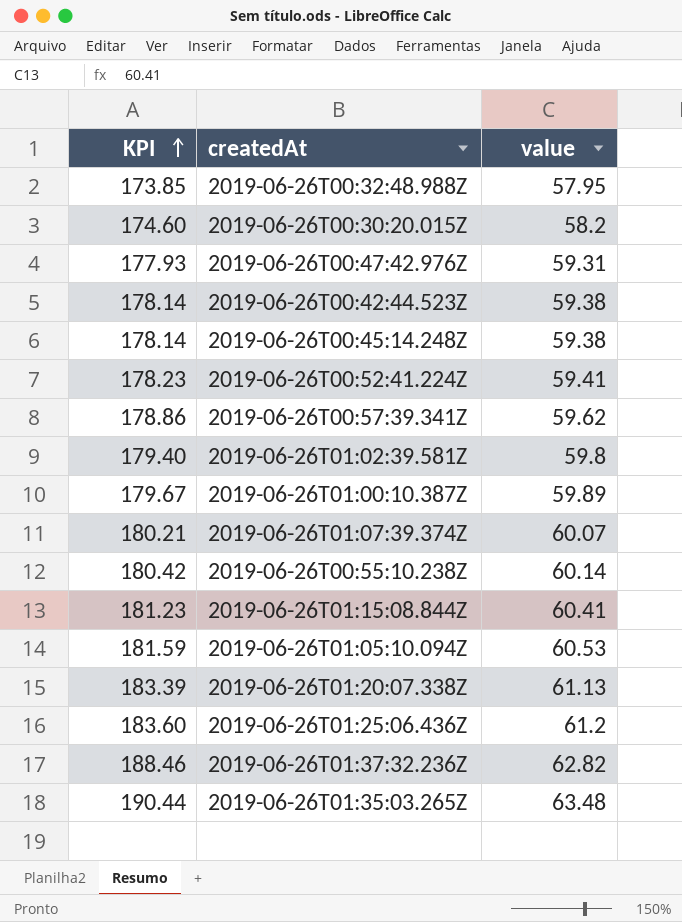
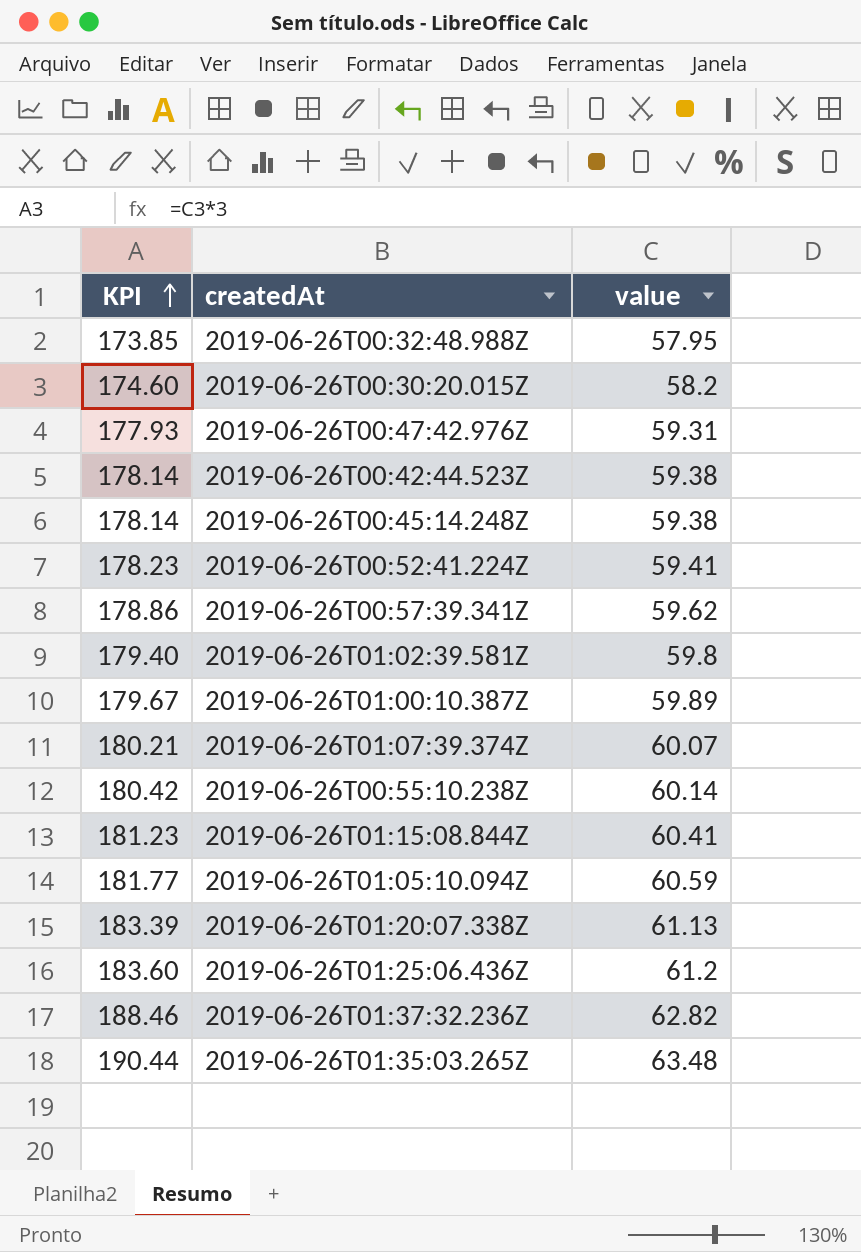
2019-06-26T01:05:10.094Z | KPI: 181.59 -> 181.77
2019-06-26T01:05:10.094Z | value: 60.53 -> 60.59

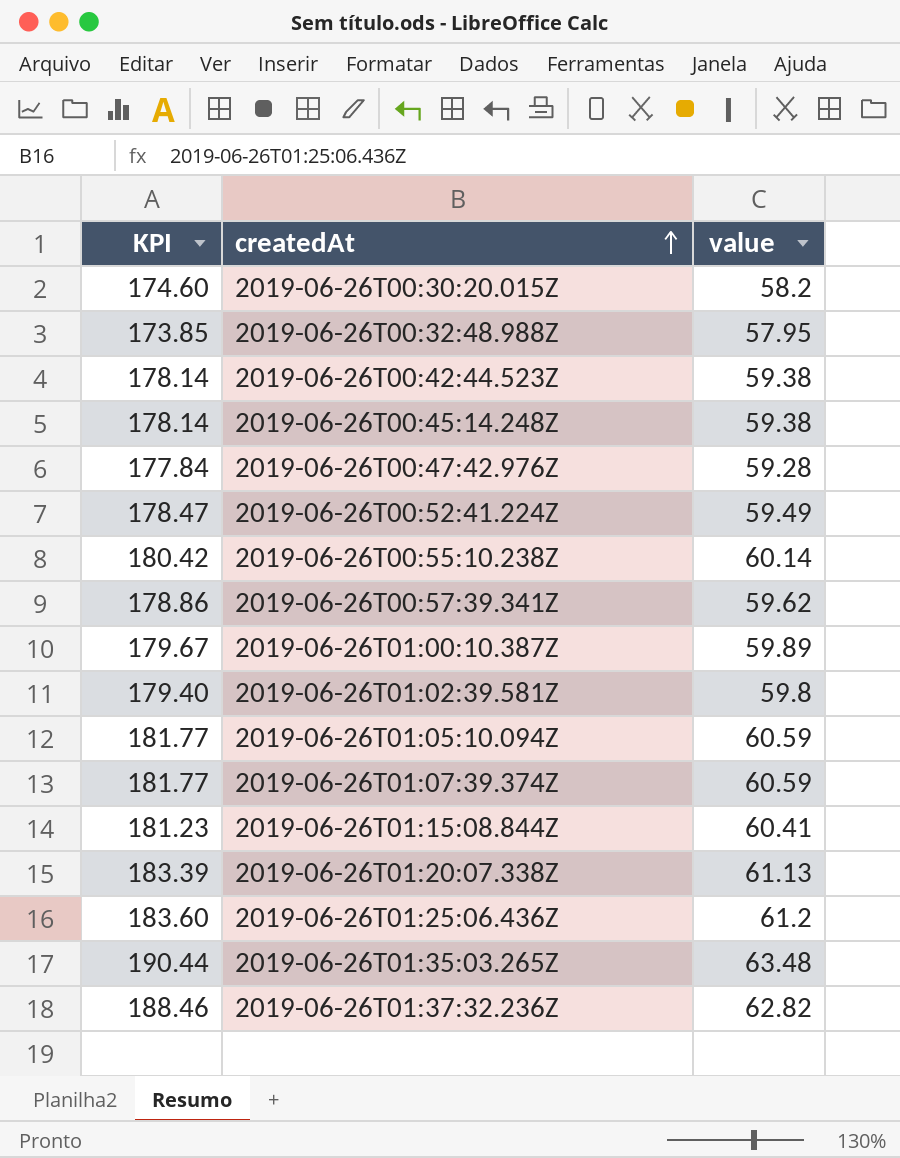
row order: KPI ascending -> createdAt ascending
2019-06-26T00:47:42.976Z | KPI: 177.93 -> 177.84
2019-06-26T00:47:42.976Z | value: 59.31 -> 59.28
2019-06-26T00:52:41.224Z | KPI: 178.23 -> 178.47
2019-06-26T00:52:41.224Z | value: 59.41 -> 59.49
2019-06-26T01:07:39.374Z | KPI: 180.21 -> 181.77
2019-06-26T01:07:39.374Z | value: 60.07 -> 60.59

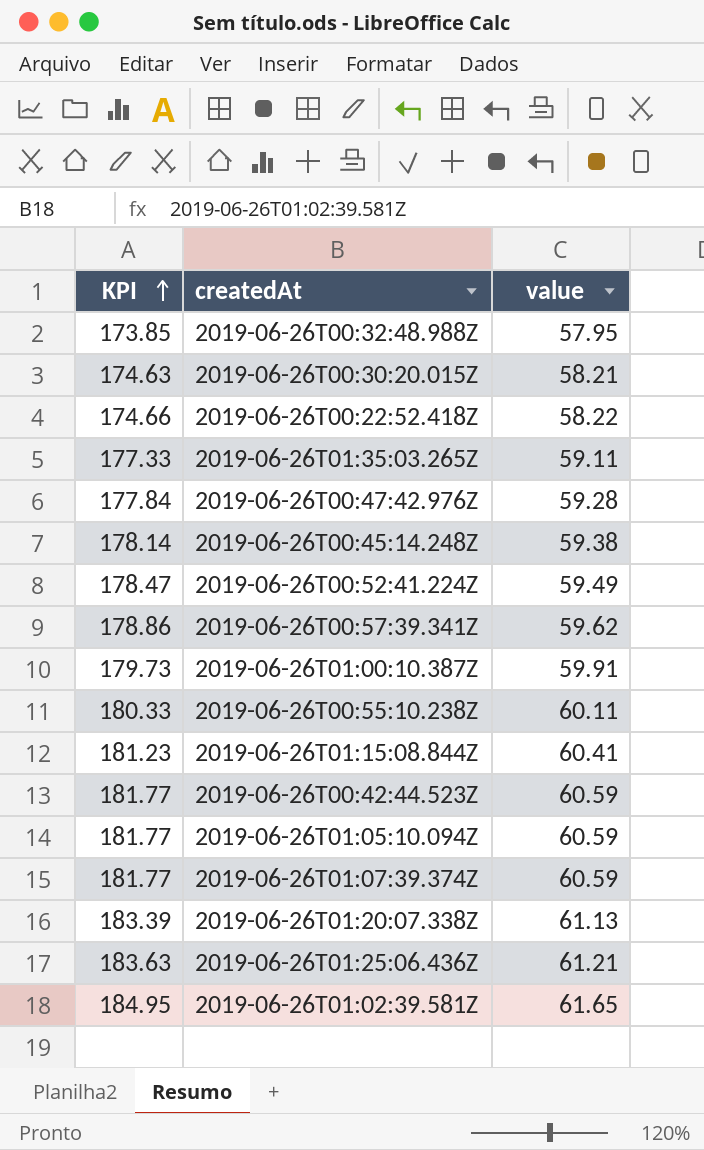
row order: createdAt ascending -> KPI ascending
row 2019-06-26T01:37:32.236Z: 188.46 | 62.82 -> none
2019-06-26T00:30:20.015Z | KPI: 174.60 -> 174.63
2019-06-26T00:30:20.015Z | value: 58.2 -> 58.21
row 2019-06-26T00:22:52.418Z: none -> 174.66 | 58.22
2019-06-26T01:35:03.265Z | KPI: 190.44 -> 177.33
2019-06-26T01:35:03.265Z | value: 63.48 -> 59.11
2019-06-26T01:00:10.387Z | KPI: 179.67 -> 179.73
2019-06-26T01:00:10.387Z | value: 59.89 -> 59.91
2019-06-26T00:55:10.238Z | KPI: 180.42 -> 180.33
2019-06-26T00:55:10.238Z | value: 60.14 -> 60.11
2019-06-26T00:42:44.523Z | KPI: 178.14 -> 181.77
2019-06-26T00:42:44.523Z | value: 59.38 -> 60.59
2019-06-26T01:25:06.436Z | KPI: 183.60 -> 183.63
2019-06-26T01:25:06.436Z | value: 61.2 -> 61.21
2019-06-26T01:02:39.581Z | KPI: 179.40 -> 184.95
2019-06-26T01:02:39.581Z | value: 59.8 -> 61.65

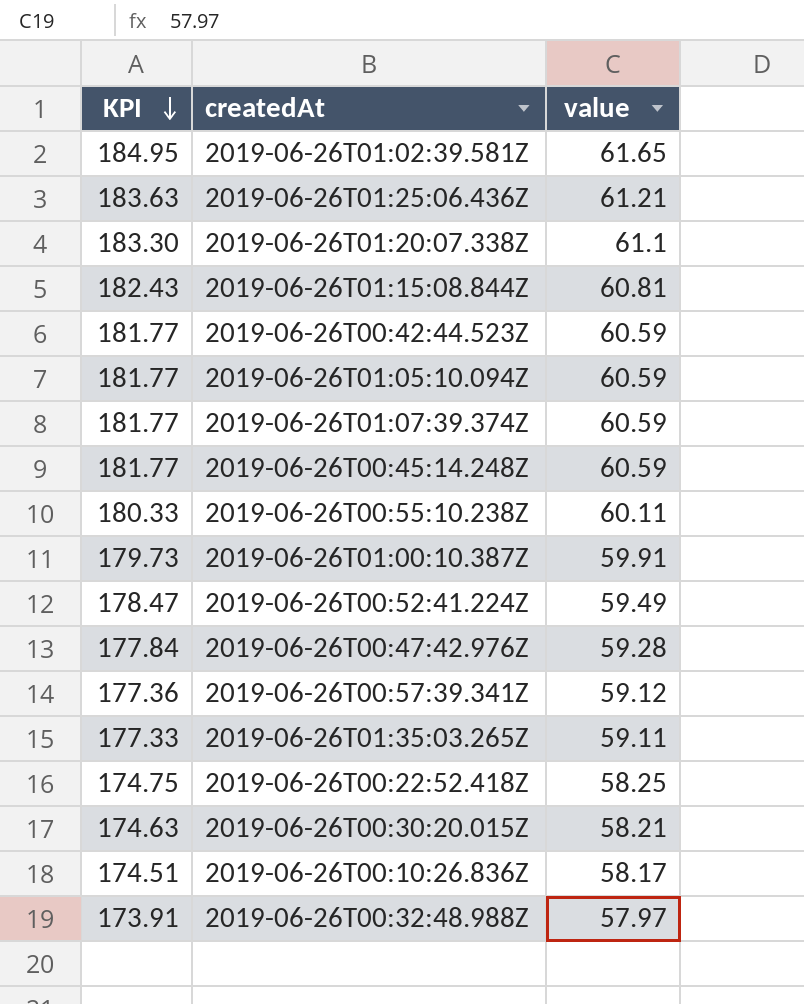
row order: KPI ascending -> KPI descending
2019-06-26T01:20:07.338Z | KPI: 183.39 -> 183.30
2019-06-26T01:20:07.338Z | value: 61.13 -> 61.1
2019-06-26T01:15:08.844Z | KPI: 181.23 -> 182.43
2019-06-26T01:15:08.844Z | value: 60.41 -> 60.81
2019-06-26T00:45:14.248Z | KPI: 178.14 -> 181.77
2019-06-26T00:45:14.248Z | value: 59.38 -> 60.59
2019-06-26T00:57:39.341Z | KPI: 178.86 -> 177.36
2019-06-26T00:57:39.341Z | value: 59.62 -> 59.12
2019-06-26T00:22:52.418Z | KPI: 174.66 -> 174.75
2019-06-26T00:22:52.418Z | value: 58.22 -> 58.25
row 2019-06-26T00:10:26.836Z: none -> 174.51 | 58.17
2019-06-26T00:32:48.988Z | KPI: 173.85 -> 173.91
2019-06-26T00:32:48.988Z | value: 57.95 -> 57.97

